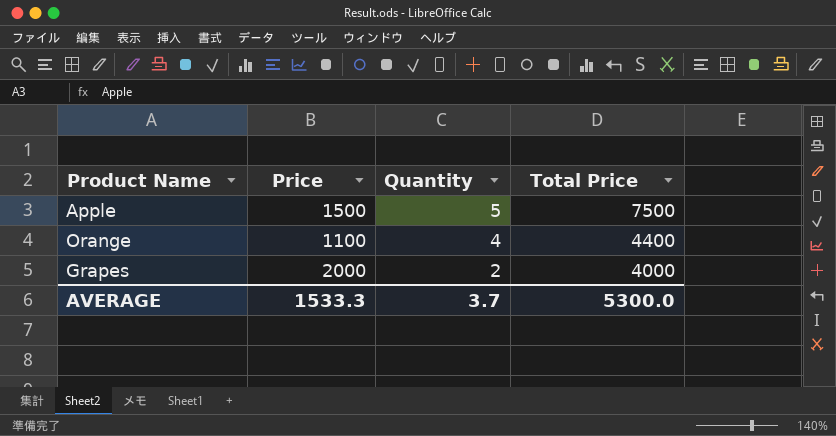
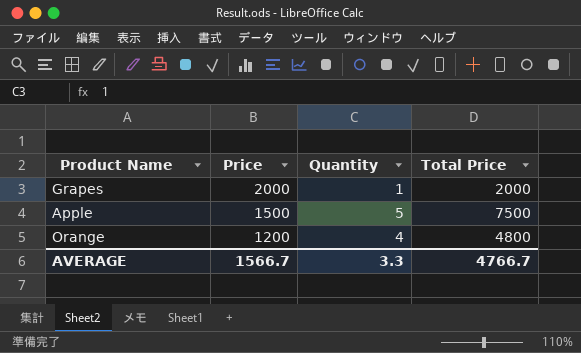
row order: Quantity descending -> Price descending
Grapes | Quantity: 2 -> 1
Grapes | Total Price: 4000 -> 2000
Orange | Price: 1100 -> 1200
Orange | Total Price: 4400 -> 4800
AVERAGE | Price: 1533.3 -> 1566.7
AVERAGE | Quantity: 3.7 -> 3.3
AVERAGE | Total Price: 5300.0 -> 4766.7

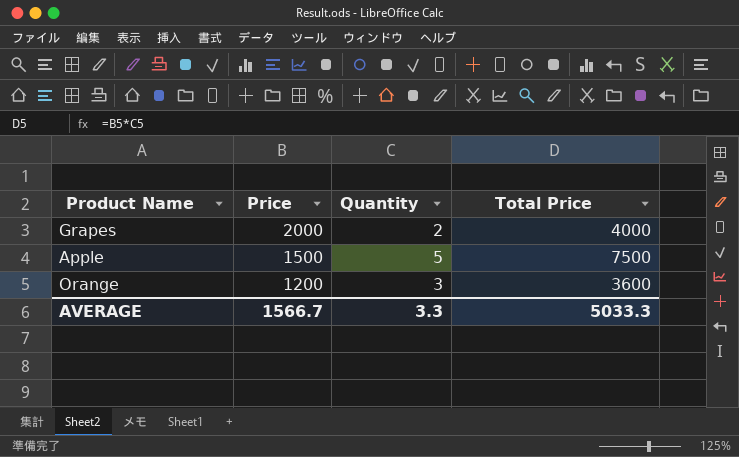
Grapes | Quantity: 1 -> 2
Grapes | Total Price: 2000 -> 4000
Orange | Quantity: 4 -> 3
Orange | Total Price: 4800 -> 3600
AVERAGE | Total Price: 4766.7 -> 5033.3

